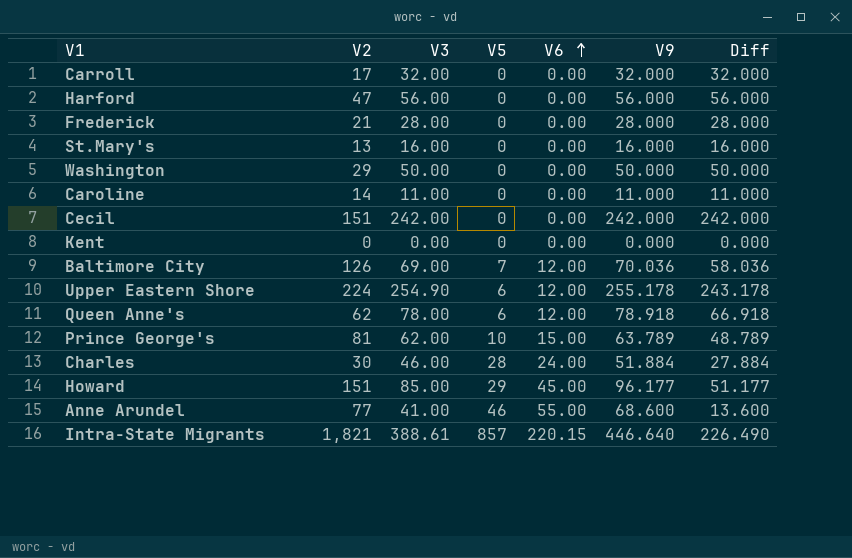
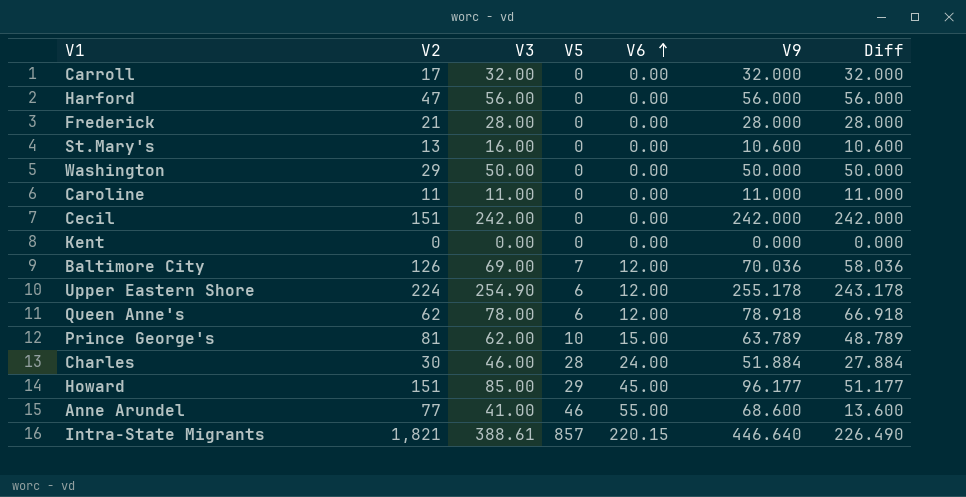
St.Mary's | V9: 16.000 -> 10.600
St.Mary's | Diff: 16.000 -> 10.600
Caroline | V2: 14 -> 11

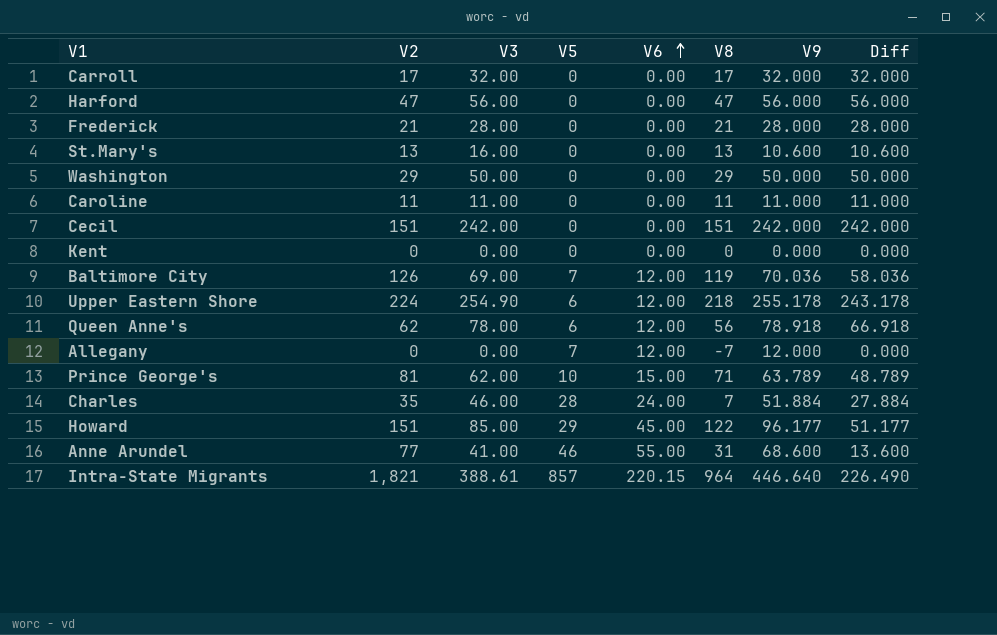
column V8 | formula: none -> [V2] - [V5]
row Allegany: none -> 0 | 0.00 | 7 | 12.00 | -7 | 12.000 | 0.000
Charles | V2: 30 -> 35

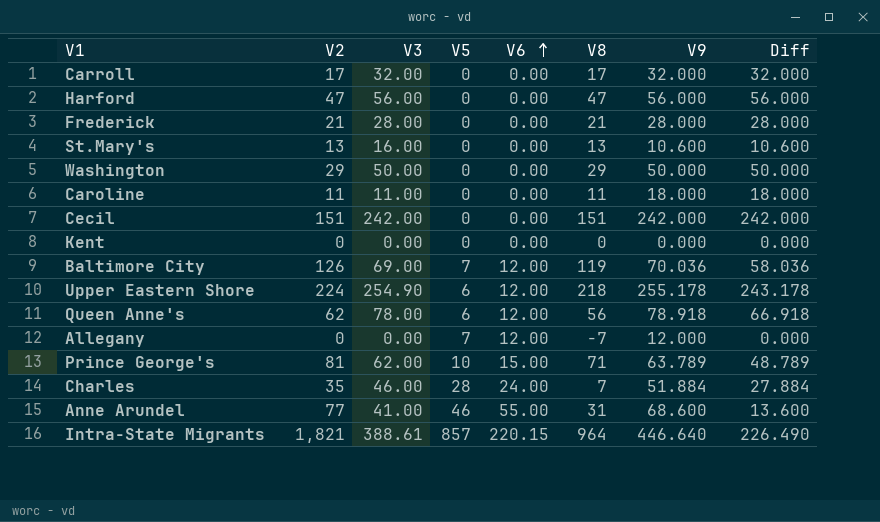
row Howard: 151 | 85.00 | 29 | 45.00 | 122 | 96.177 | 51.177 -> none
Caroline | V9: 11.000 -> 18.000
Caroline | Diff: 11.000 -> 18.000

